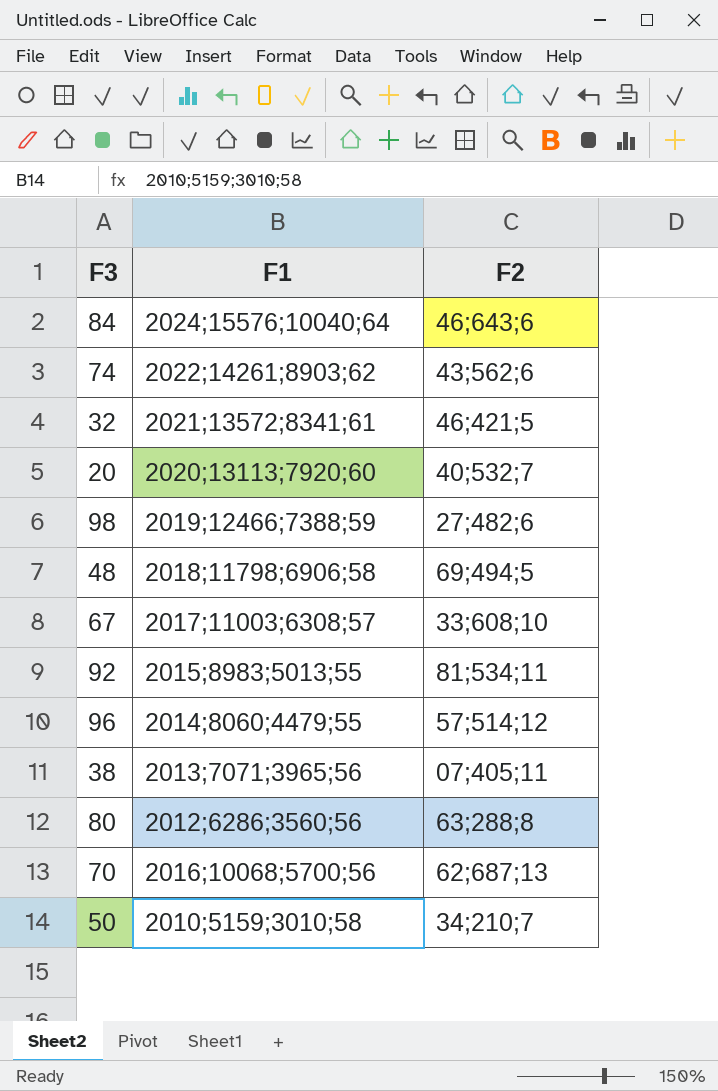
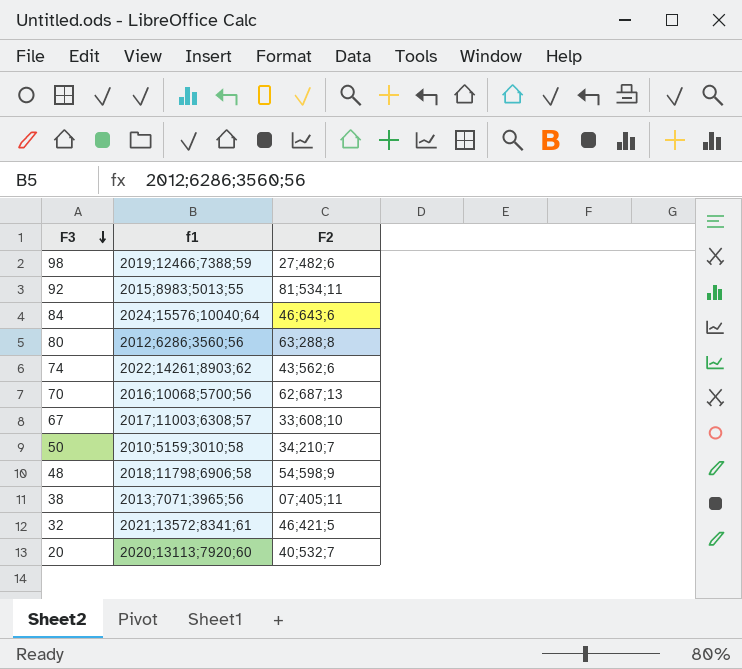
row order: none -> F3 descending
column name: F1 -> f1
row 96: 2014;8060;4479;55 | 57;514;12 -> none
48 | F2: 69;494;5 -> 54;598;9

